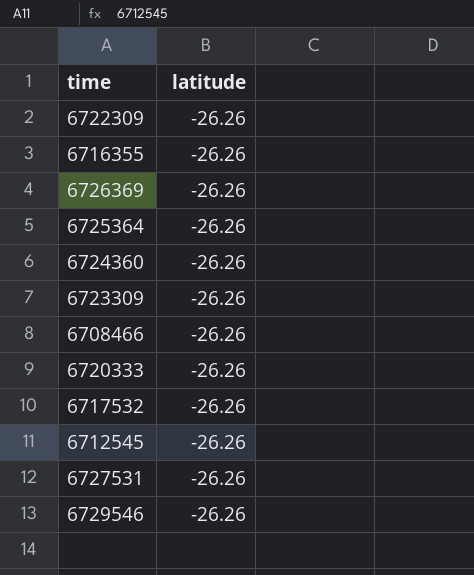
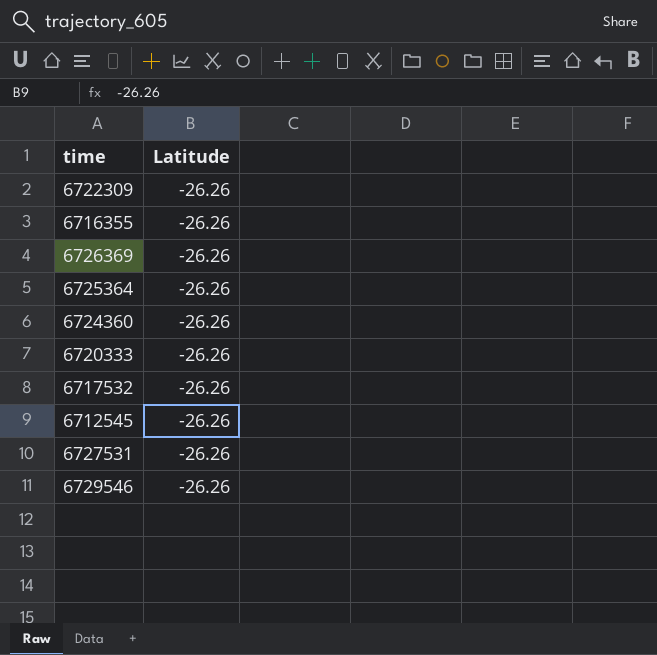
column name: latitude -> Latitude
row 6723309: -26.26 -> none
row 6708466: -26.26 -> none

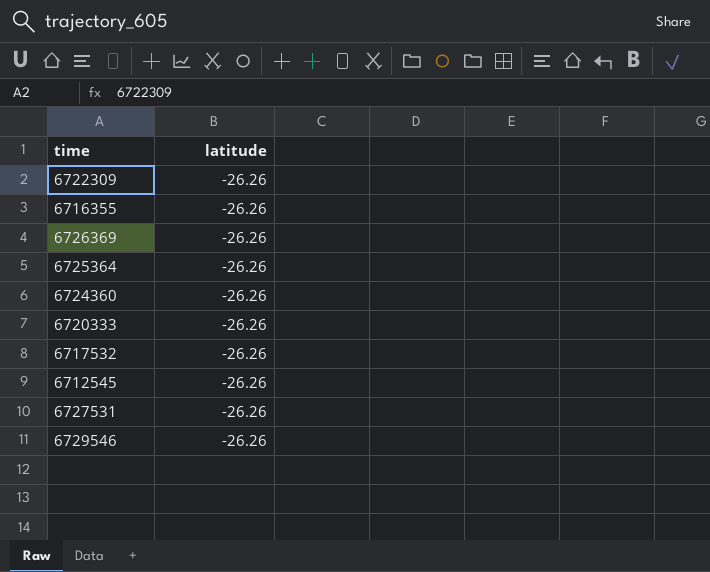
column name: Latitude -> latitude

